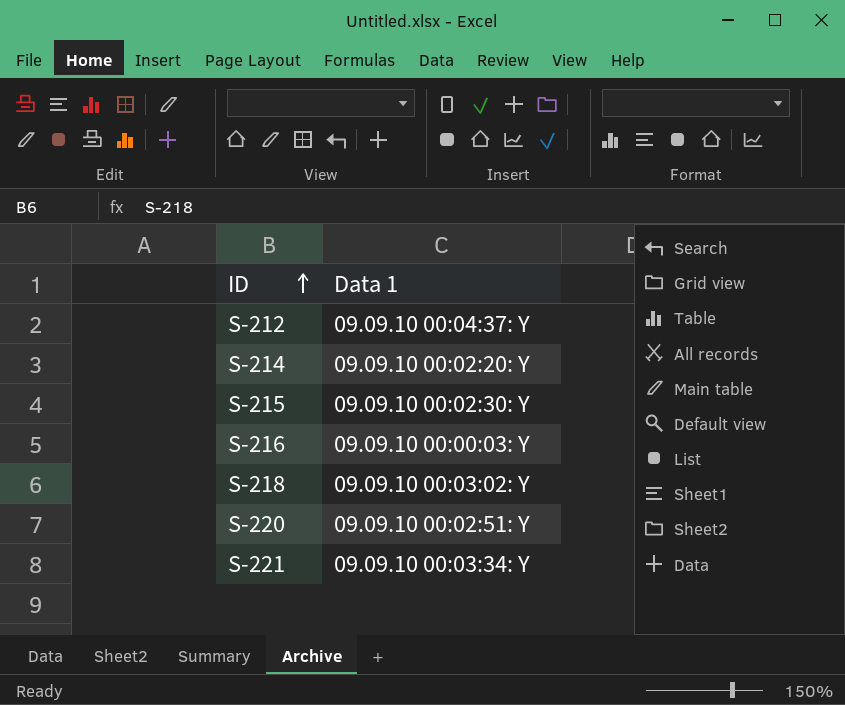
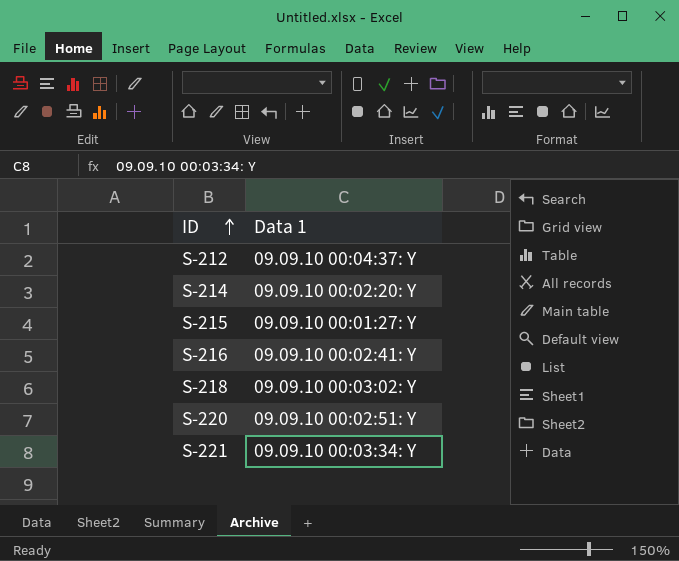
S-215 | Data 1: 09.09.10 00:02:30: Y -> 09.09.10 00:01:27: Y
S-216 | Data 1: 09.09.10 00:00:03: Y -> 09.09.10 00:02:41: Y

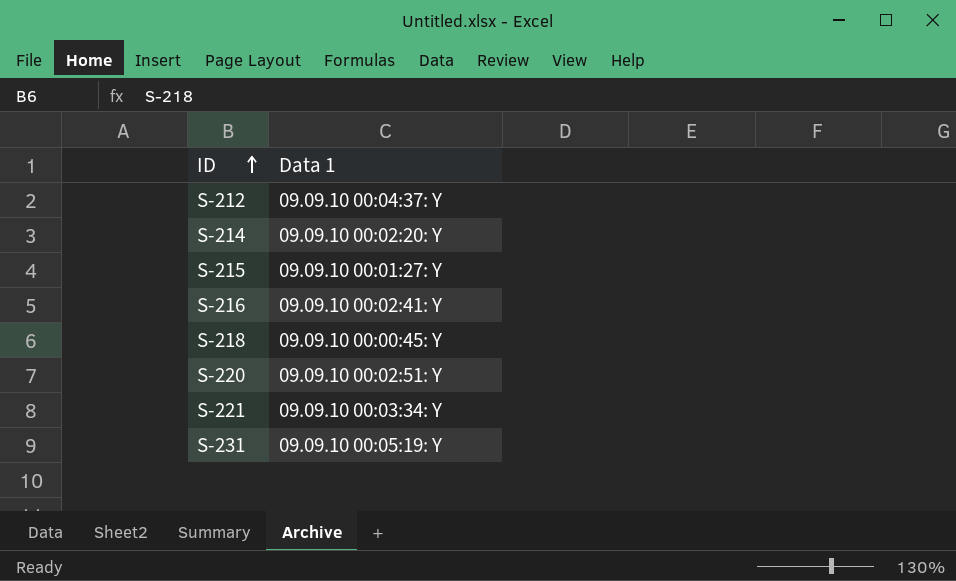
S-218 | Data 1: 09.09.10 00:03:02: Y -> 09.09.10 00:00:45: Y
row S-231: none -> 09.09.10 00:05:19: Y

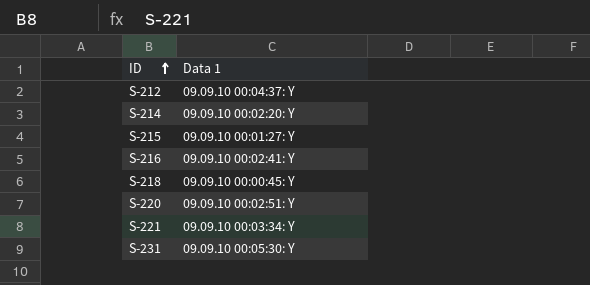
S-231 | Data 1: 09.09.10 00:05:19: Y -> 09.09.10 00:05:30: Y

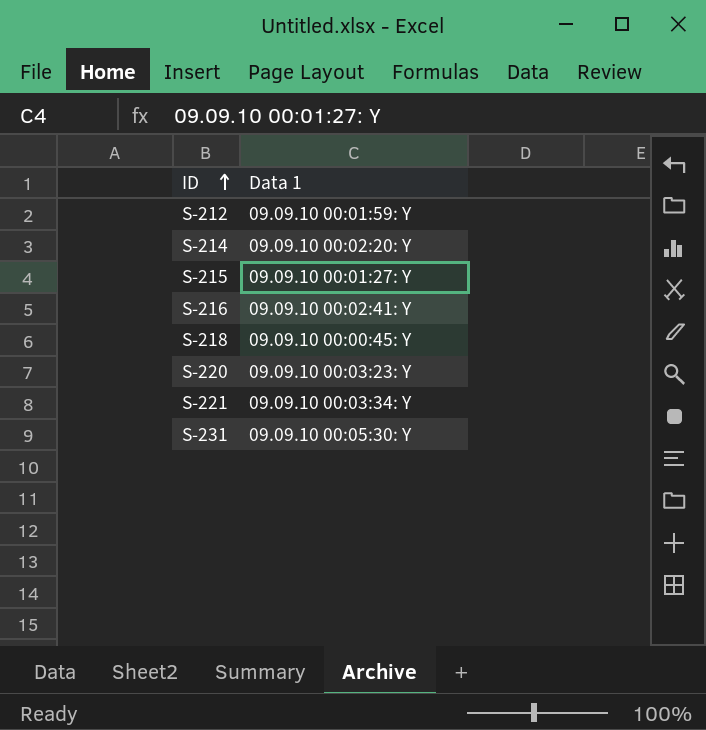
S-212 | Data 1: 09.09.10 00:04:37: Y -> 09.09.10 00:01:59: Y
S-220 | Data 1: 09.09.10 00:02:51: Y -> 09.09.10 00:03:23: Y

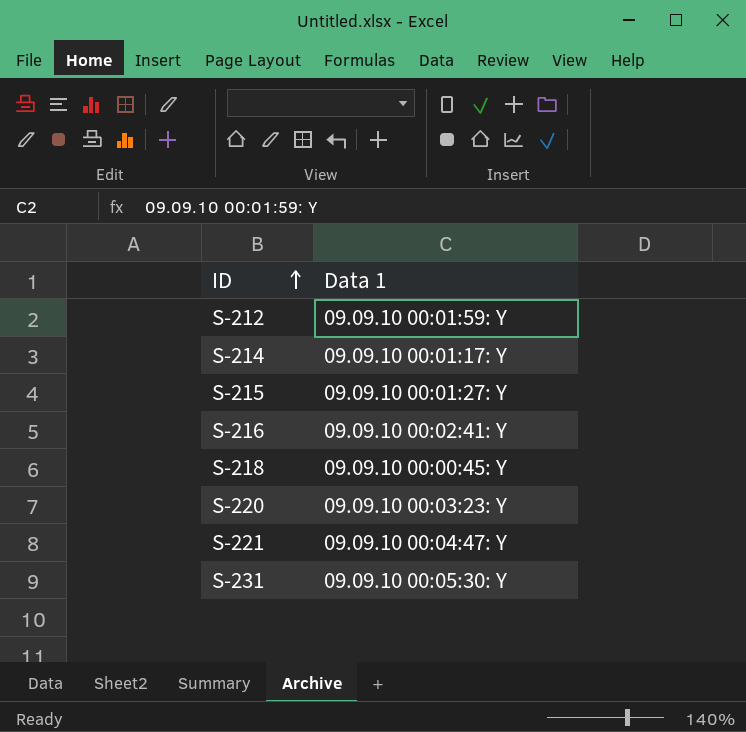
S-214 | Data 1: 09.09.10 00:02:20: Y -> 09.09.10 00:01:17: Y
S-221 | Data 1: 09.09.10 00:03:34: Y -> 09.09.10 00:04:47: Y

